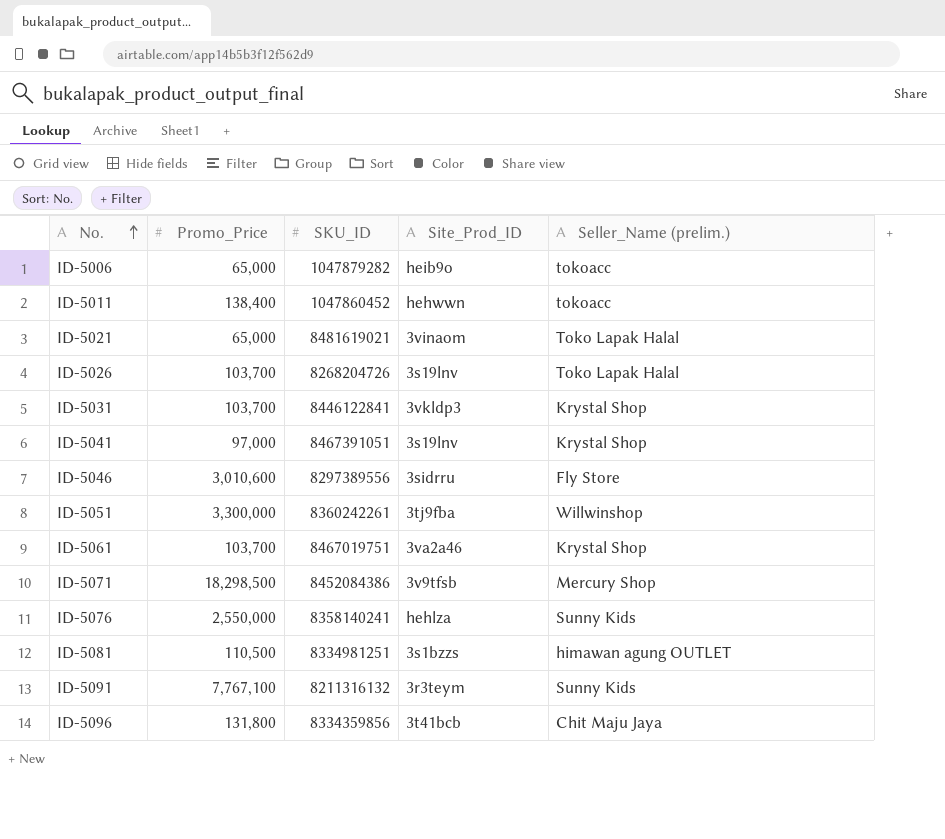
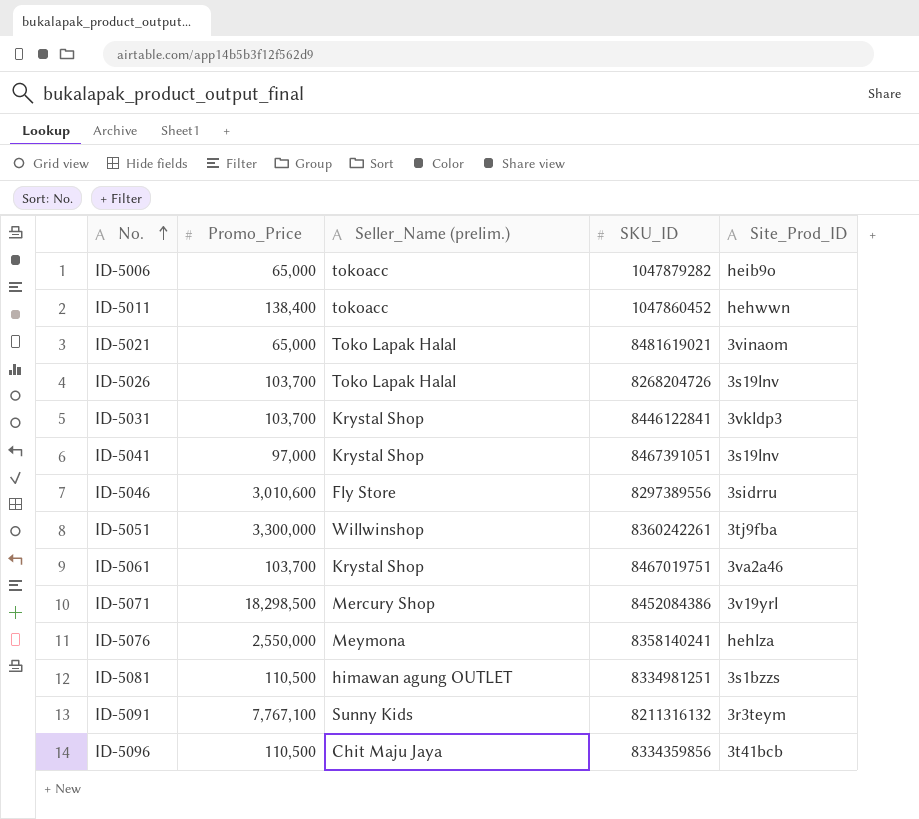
column Seller_Name (prelim.) | position: 5 -> 3
ID-5071 | Site_Prod_ID: 3v9tfsb -> 3v19yrl
ID-5076 | Seller_Name (prelim.): Sunny Kids -> Meymona
ID-5096 | Promo_Price: 131,800 -> 110,500

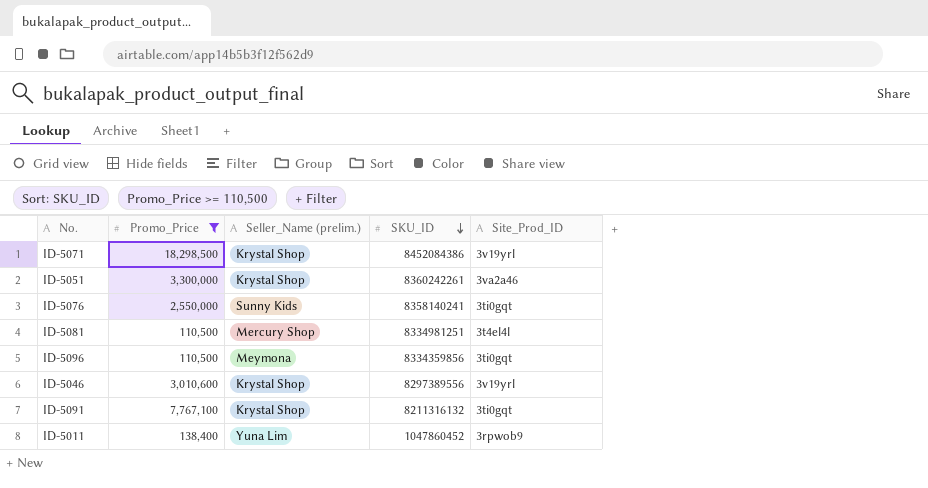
filter: none -> Promo_Price >= 110,500
row order: No. ascending -> SKU_ID descending
ID-5071 | Seller_Name (prelim.): Mercury Shop -> Krystal Shop
ID-5051 | Seller_Name (prelim.): Willwinshop -> Krystal Shop
ID-5051 | Site_Prod_ID: 3tj9fba -> 3va2a46
ID-5076 | Seller_Name (prelim.): Meymona -> Sunny Kids
ID-5076 | Site_Prod_ID: hehlza -> 3ti0gqt
ID-5081 | Seller_Name (prelim.): himawan agung OUTLET -> Mercury Shop
ID-5081 | Site_Prod_ID: 3s1bzzs -> 3t4el4l
ID-5096 | Seller_Name (prelim.): Chit Maju Jaya -> Meymona
ID-5096 | Site_Prod_ID: 3t41bcb -> 3ti0gqt
ID-5046 | Seller_Name (prelim.): Fly Store -> Krystal Shop
ID-5046 | Site_Prod_ID: 3sidrru -> 3v19yrl
ID-5091 | Seller_Name (prelim.): Sunny Kids -> Krystal Shop
ID-5091 | Site_Prod_ID: 3r3teym -> 3ti0gqt
ID-5011 | Seller_Name (prelim.): tokoacc -> Yuna Lim
ID-5011 | Site_Prod_ID: hehwwn -> 3rpwob9

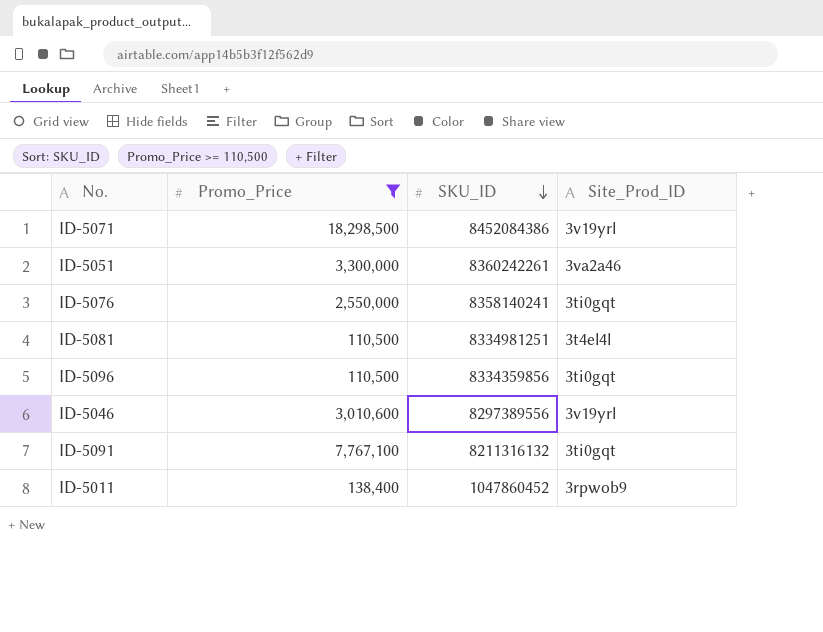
column Seller_Name (prelim.) | position: 3 -> none

